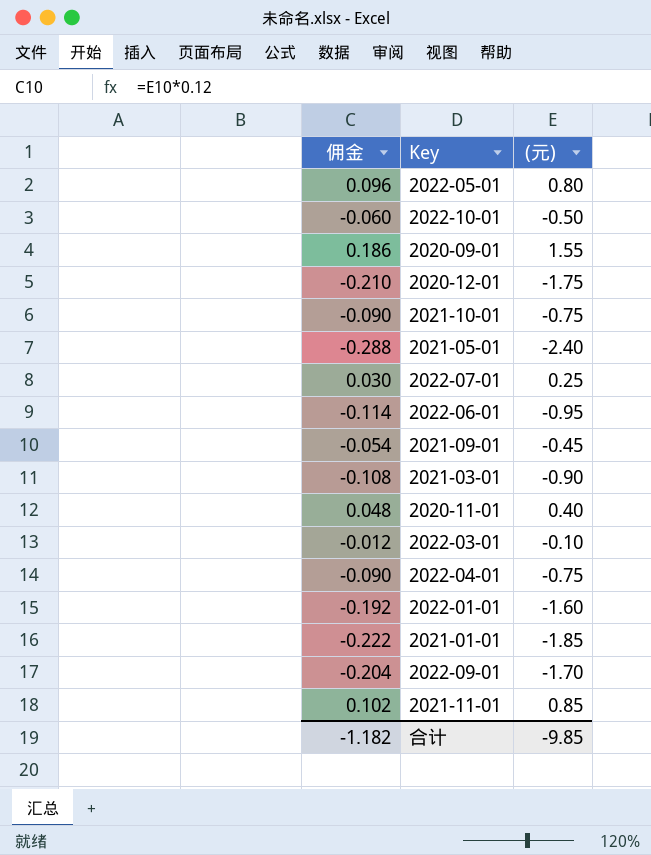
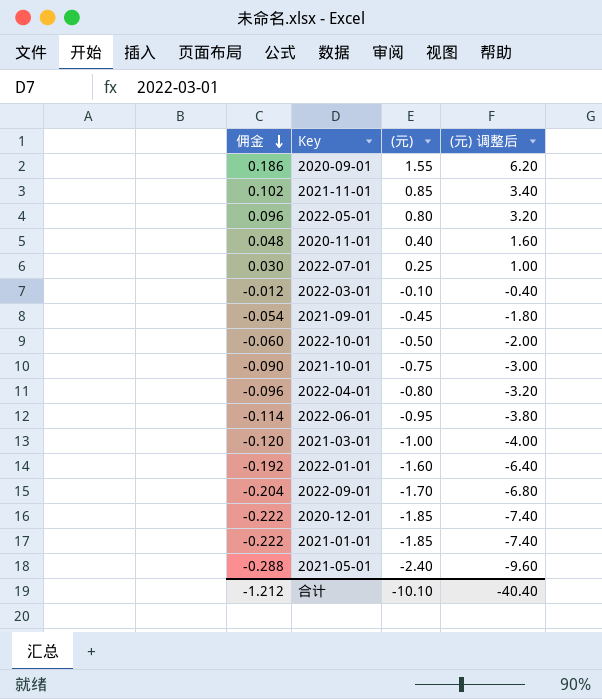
row order: none -> 佣金 descending
column (元) 调整后 | formula: none -> [(元)] * 4
2022-04-01 | 佣金: -0.090 -> -0.096
2022-04-01 | (元): -0.75 -> -0.80
2021-03-01 | 佣金: -0.108 -> -0.120
2021-03-01 | (元): -0.90 -> -1.00
2020-12-01 | 佣金: -0.210 -> -0.222
2020-12-01 | (元): -1.75 -> -1.85
合计 | 佣金: -1.182 -> -1.212
合计 | (元): -9.85 -> -10.10

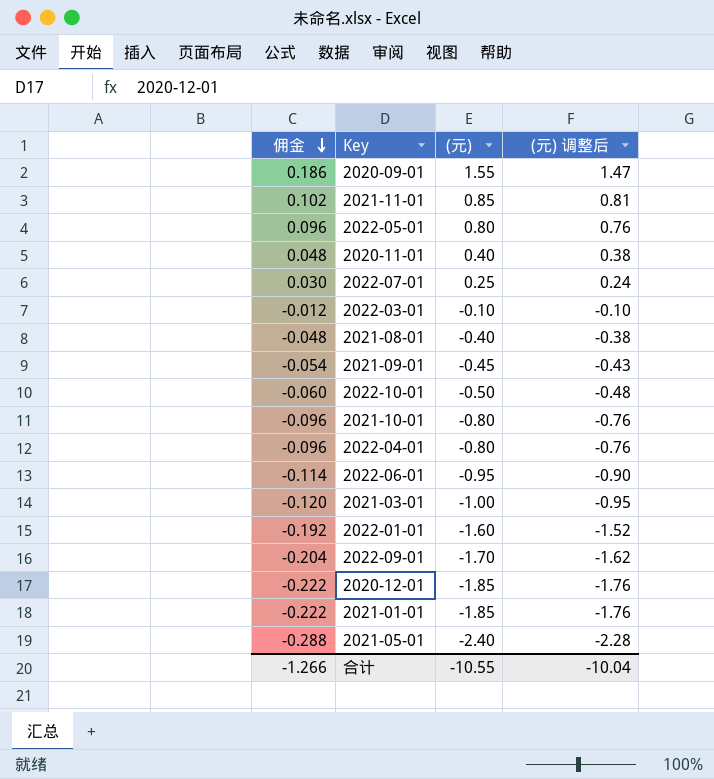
column (元) 调整后 | formula: [(元)] * 4 -> [(元)] * 0.95
row 2021-08-01: none -> -0.048 | -0.40 | -0.38
2021-10-01 | 佣金: -0.090 -> -0.096
2021-10-01 | (元): -0.75 -> -0.80
合计 | 佣金: -1.212 -> -1.266
合计 | (元): -10.10 -> -10.55
合计 | (元) 调整后: -40.40 -> -10.04

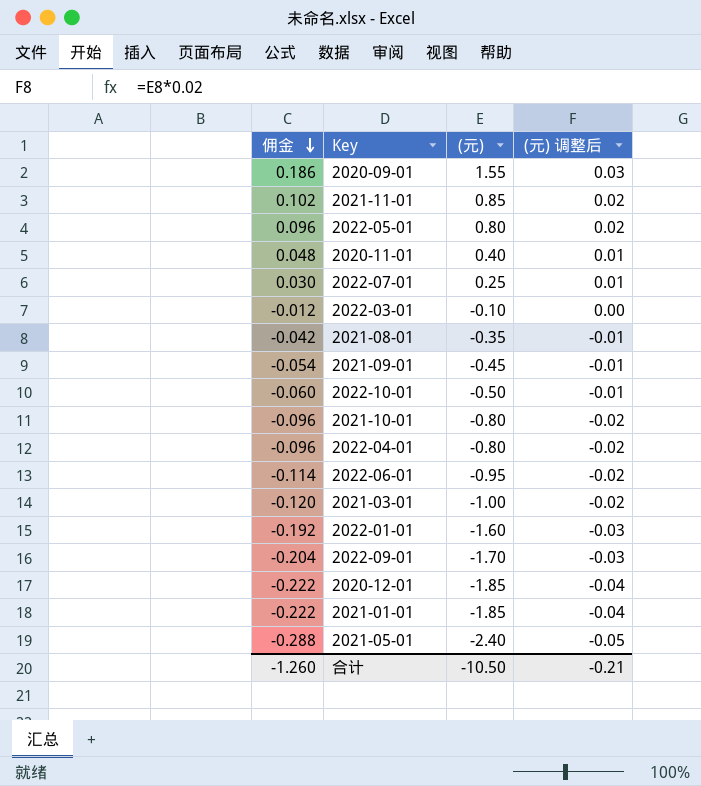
column (元) 调整后 | formula: [(元)] * 0.95 -> [(元)] * 0.02
2021-08-01 | 佣金: -0.048 -> -0.042
2021-08-01 | (元): -0.40 -> -0.35
合计 | 佣金: -1.266 -> -1.260
合计 | (元): -10.55 -> -10.50
合计 | (元) 调整后: -10.04 -> -0.21

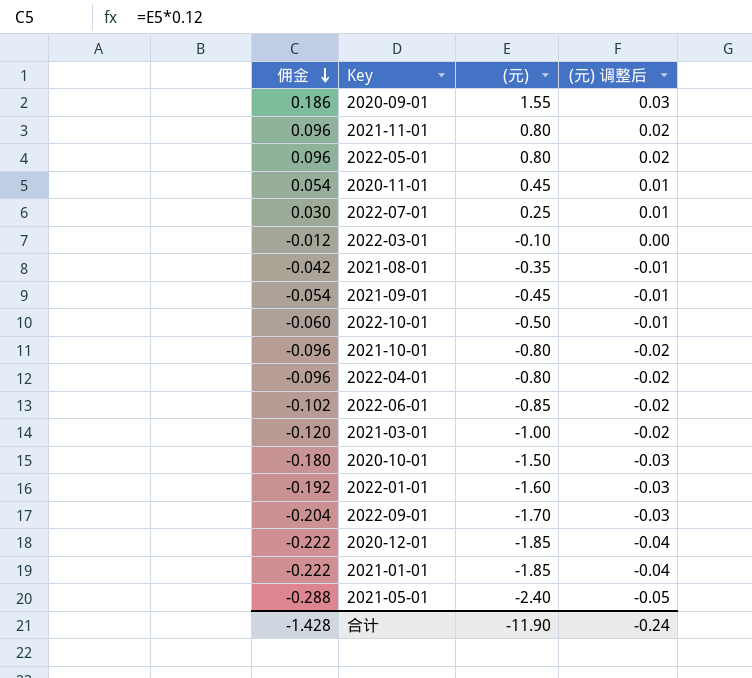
2021-11-01 | 佣金: 0.102 -> 0.096
2021-11-01 | (元): 0.85 -> 0.80
2020-11-01 | 佣金: 0.048 -> 0.054
2020-11-01 | (元): 0.40 -> 0.45
2022-06-01 | 佣金: -0.114 -> -0.102
2022-06-01 | (元): -0.95 -> -0.85
row 2020-10-01: none -> -0.180 | -1.50 | -0.03
合计 | 佣金: -1.260 -> -1.428
合计 | (元): -10.50 -> -11.90
合计 | (元) 调整后: -0.21 -> -0.24

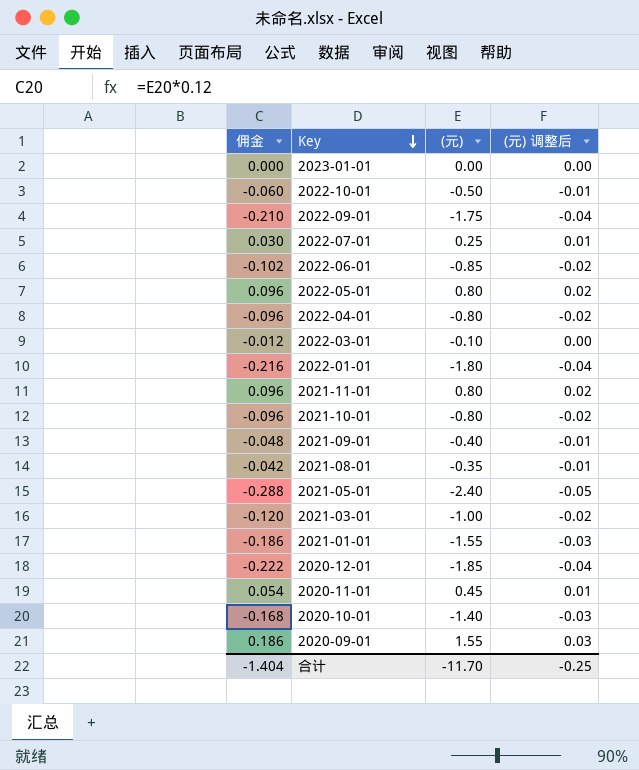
row order: 佣金 descending -> Key descending
row 2023-01-01: none -> 0.000 | 0.00 | 0.00
2022-09-01 | 佣金: -0.204 -> -0.210
2022-09-01 | (元): -1.70 -> -1.75
2022-09-01 | (元) 调整后: -0.03 -> -0.04
2022-01-01 | 佣金: -0.192 -> -0.216
2022-01-01 | (元): -1.60 -> -1.80
2022-01-01 | (元) 调整后: -0.03 -> -0.04
2021-09-01 | 佣金: -0.054 -> -0.048
2021-09-01 | (元): -0.45 -> -0.40
2021-01-01 | 佣金: -0.222 -> -0.186
2021-01-01 | (元): -1.85 -> -1.55
2021-01-01 | (元) 调整后: -0.04 -> -0.03
2020-10-01 | 佣金: -0.180 -> -0.168
2020-10-01 | (元): -1.50 -> -1.40
合计 | 佣金: -1.428 -> -1.404
合计 | (元): -11.90 -> -11.70
合计 | (元) 调整后: -0.24 -> -0.25

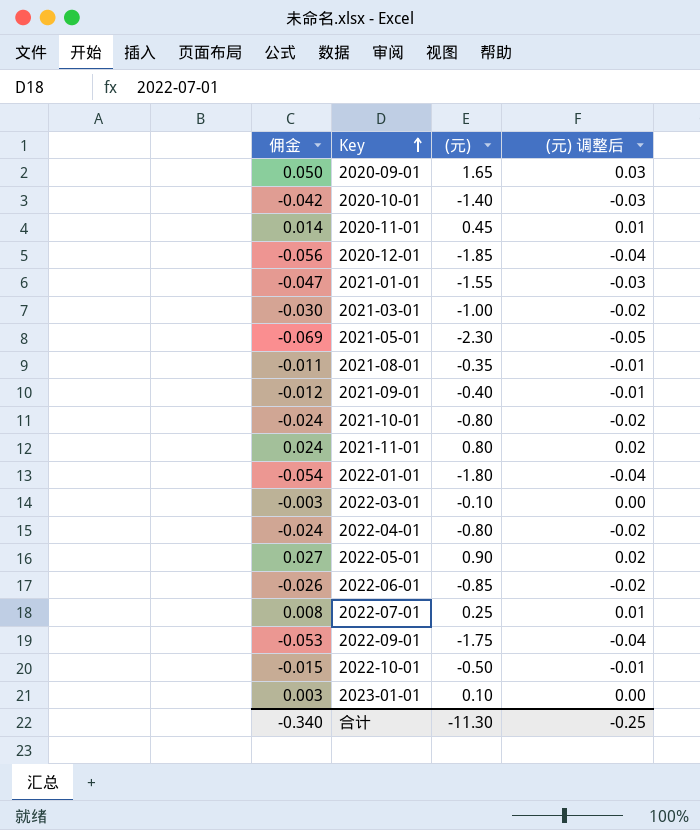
row order: Key descending -> Key ascending
column 佣金 | formula: [(元)] * 0.12 -> [(元)] * 0.03
2020-09-01 | (元): 1.55 -> 1.65
2021-05-01 | (元): -2.40 -> -2.30
2022-05-01 | (元): 0.80 -> 0.90
2023-01-01 | (元): 0.00 -> 0.10
合计 | 佣金: -1.404 -> -0.340
合计 | (元): -11.70 -> -11.30

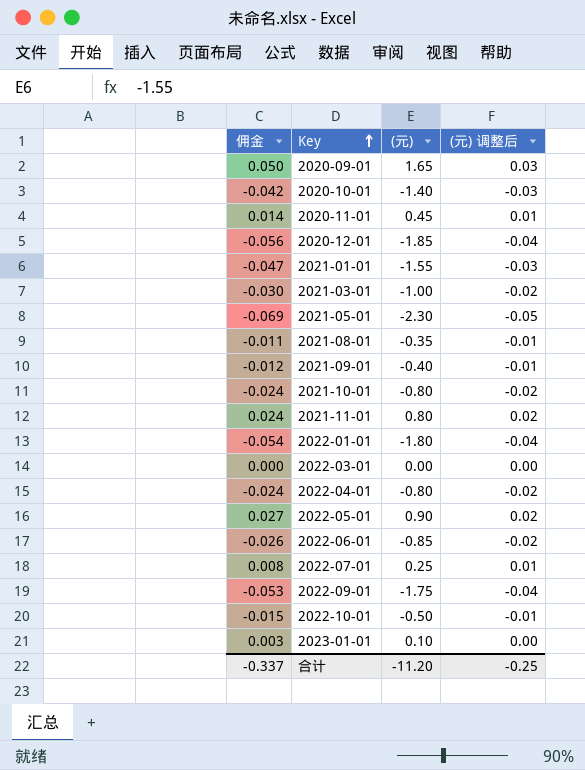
2022-03-01 | 佣金: -0.003 -> 0.000
2022-03-01 | (元): -0.10 -> 0.00
合计 | 佣金: -0.340 -> -0.337
合计 | (元): -11.30 -> -11.20

